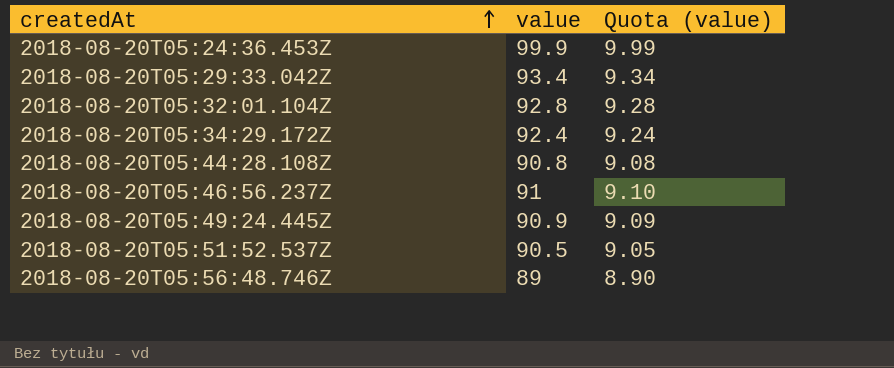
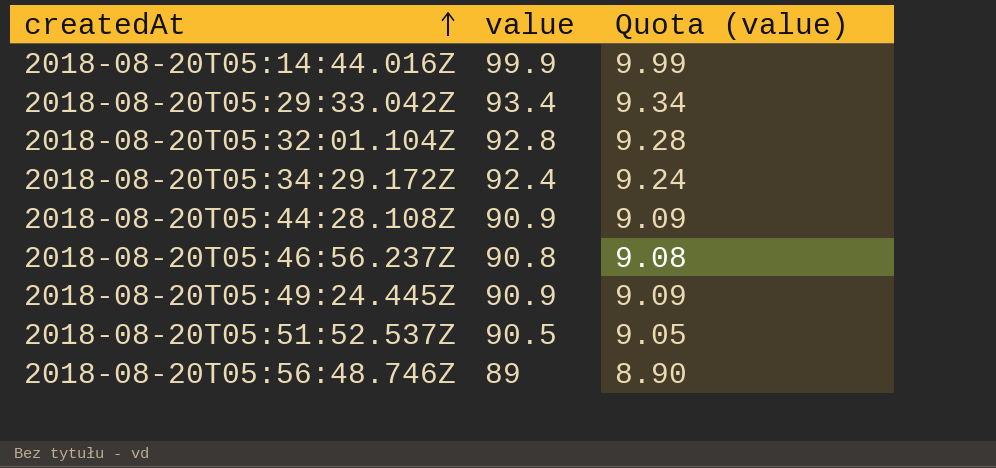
row 2018-08-20T05:24:36.453Z: 99.9 | 9.99 -> none
row 2018-08-20T05:14:44.016Z: none -> 99.9 | 9.99
2018-08-20T05:44:28.108Z | value: 90.8 -> 90.9
2018-08-20T05:44:28.108Z | Quota (value): 9.08 -> 9.09
2018-08-20T05:46:56.237Z | value: 91 -> 90.8
2018-08-20T05:46:56.237Z | Quota (value): 9.10 -> 9.08

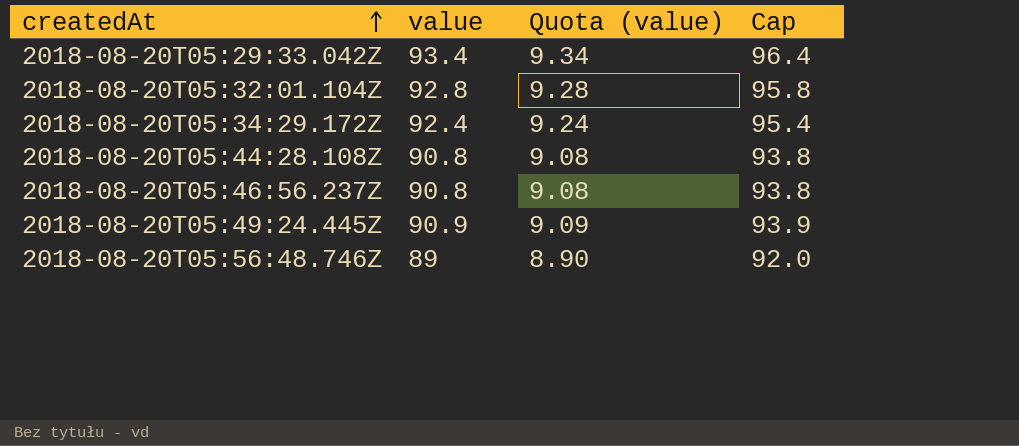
column Cap | formula: none -> [value] + 3
row 2018-08-20T05:14:44.016Z: 99.9 | 9.99 -> none
row 2018-08-20T05:51:52.537Z: 90.5 | 9.05 -> none
2018-08-20T05:44:28.108Z | value: 90.9 -> 90.8
2018-08-20T05:44:28.108Z | Quota (value): 9.09 -> 9.08

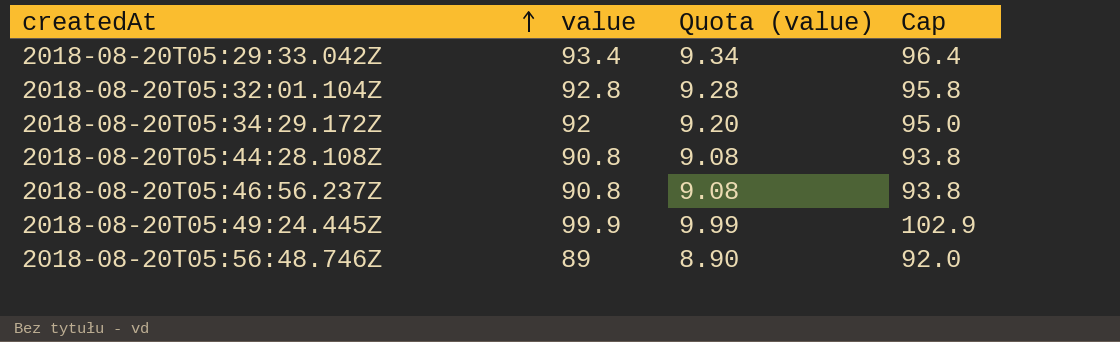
2018-08-20T05:34:29.172Z | value: 92.4 -> 92
2018-08-20T05:34:29.172Z | Quota (value): 9.24 -> 9.20
2018-08-20T05:34:29.172Z | Cap: 95.4 -> 95.0
2018-08-20T05:49:24.445Z | value: 90.9 -> 99.9
2018-08-20T05:49:24.445Z | Quota (value): 9.09 -> 9.99
2018-08-20T05:49:24.445Z | Cap: 93.9 -> 102.9

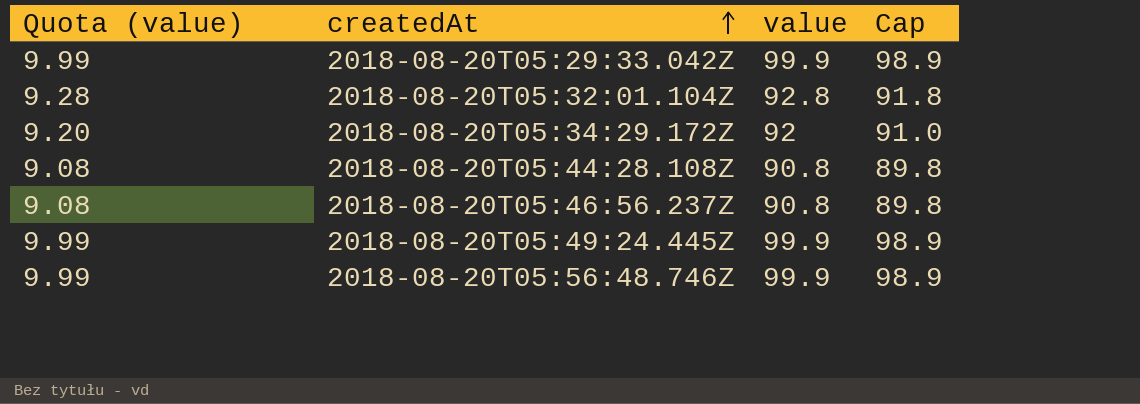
column Quota (value) | position: 3 -> 1
column Cap | formula: [value] + 3 -> [value] - 1
2018-08-20T05:29:33.042Z | Quota (value): 9.34 -> 9.99
2018-08-20T05:29:33.042Z | value: 93.4 -> 99.9
2018-08-20T05:56:48.746Z | Quota (value): 8.90 -> 9.99
2018-08-20T05:56:48.746Z | value: 89 -> 99.9

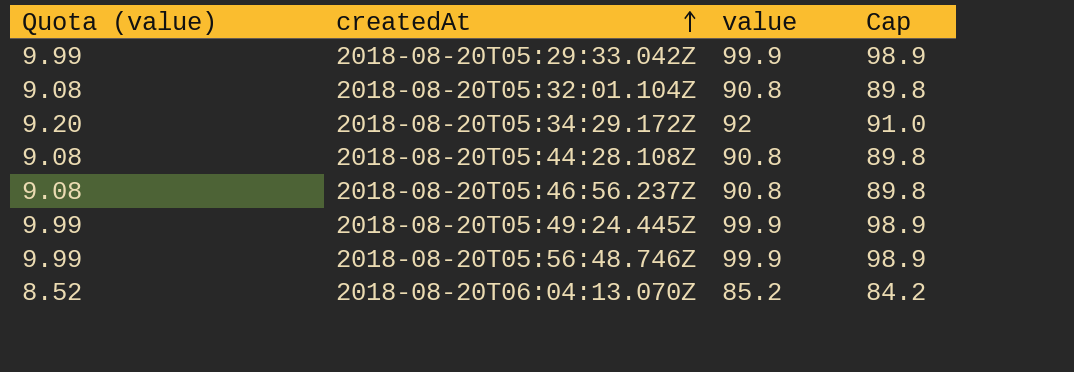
2018-08-20T05:32:01.104Z | Quota (value): 9.28 -> 9.08
2018-08-20T05:32:01.104Z | value: 92.8 -> 90.8
2018-08-20T05:32:01.104Z | Cap: 91.8 -> 89.8
row 2018-08-20T06:04:13.070Z: none -> 8.52 | 85.2 | 84.2

